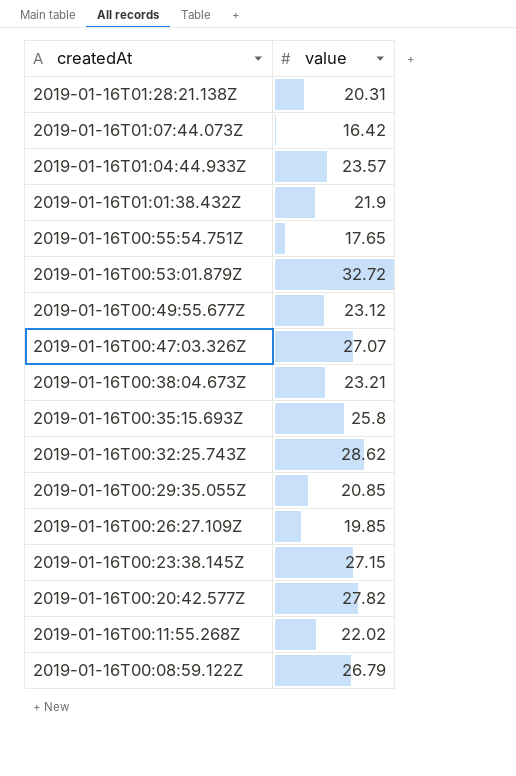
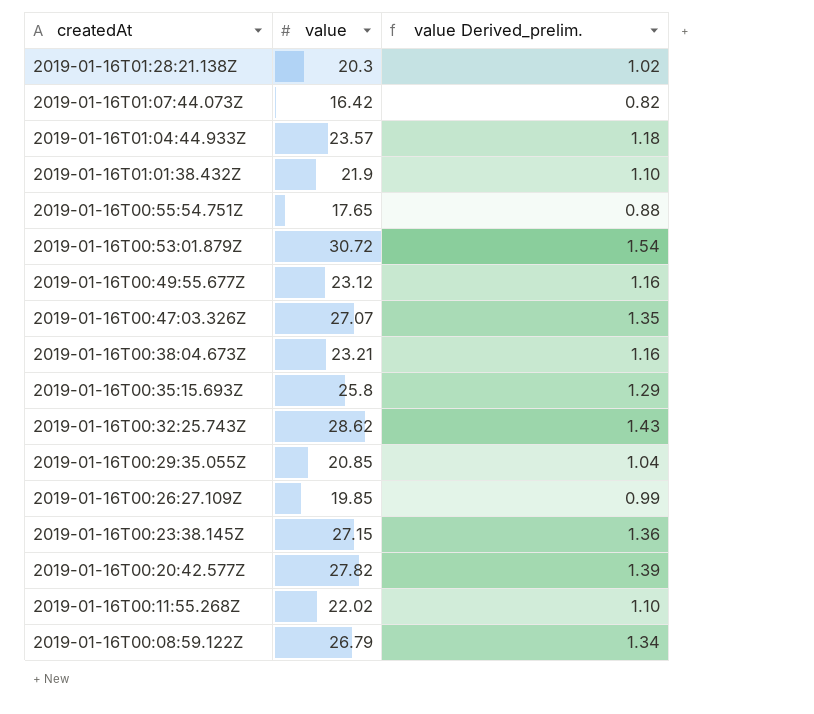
column value Derived_prelim. | formula: none -> [value] * 0.05
2019-01-16T01:28:21.138Z | value: 20.31 -> 20.3
2019-01-16T00:53:01.879Z | value: 32.72 -> 30.72

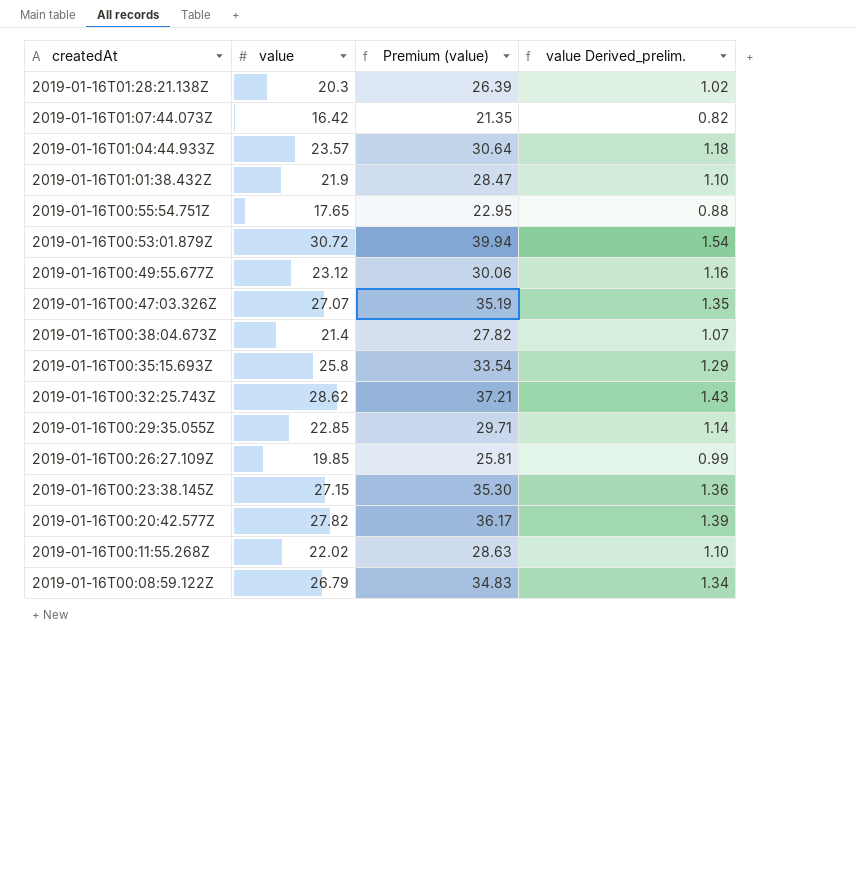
column Premium (value) | formula: none -> [value] * 1.3
2019-01-16T00:38:04.673Z | value: 23.21 -> 21.4
2019-01-16T00:38:04.673Z | value Derived_prelim.: 1.16 -> 1.07
2019-01-16T00:29:35.055Z | value: 20.85 -> 22.85
2019-01-16T00:29:35.055Z | value Derived_prelim.: 1.04 -> 1.14

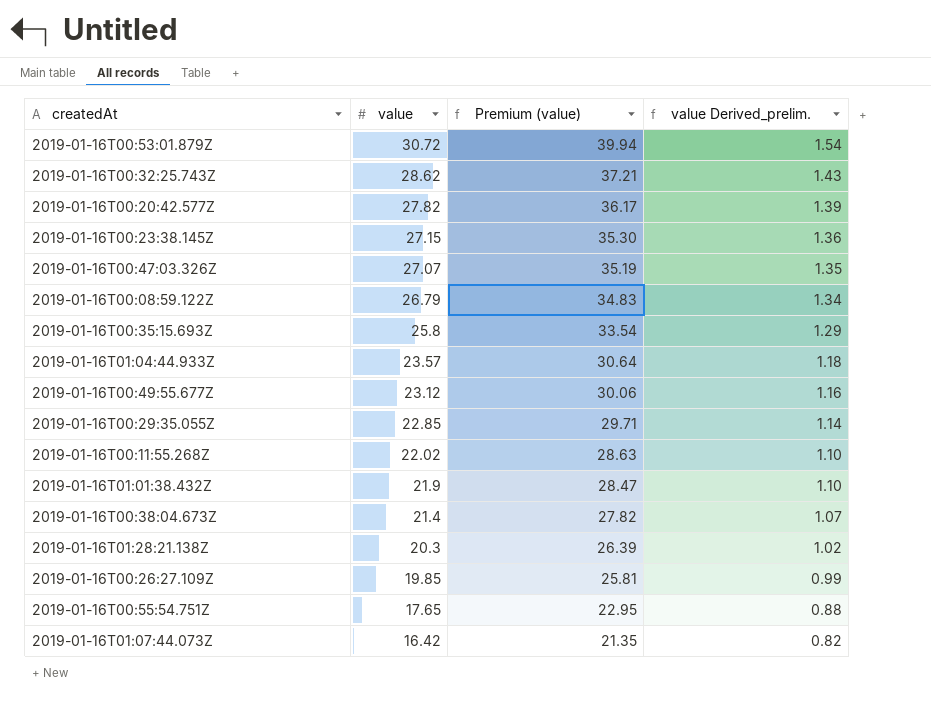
row order: createdAt descending -> value descending

